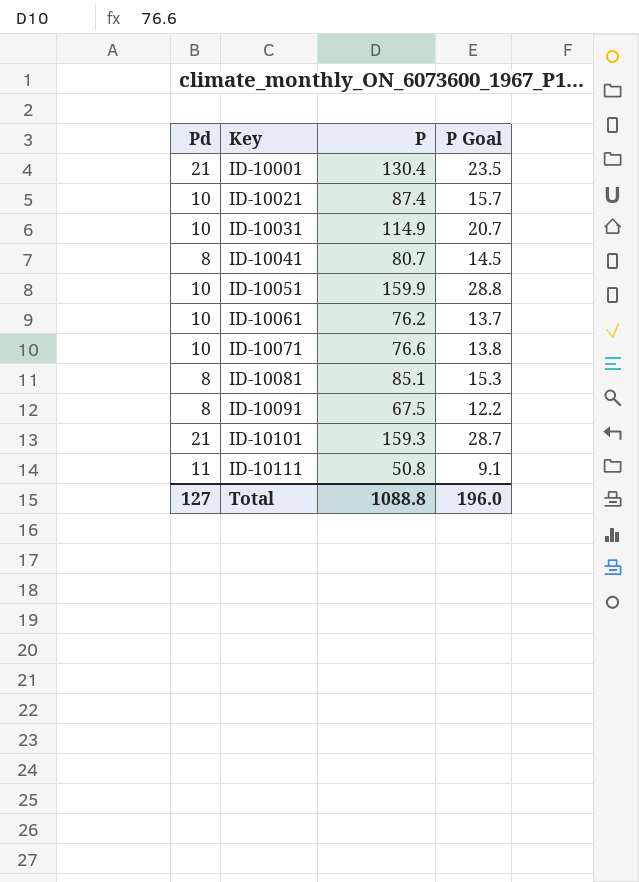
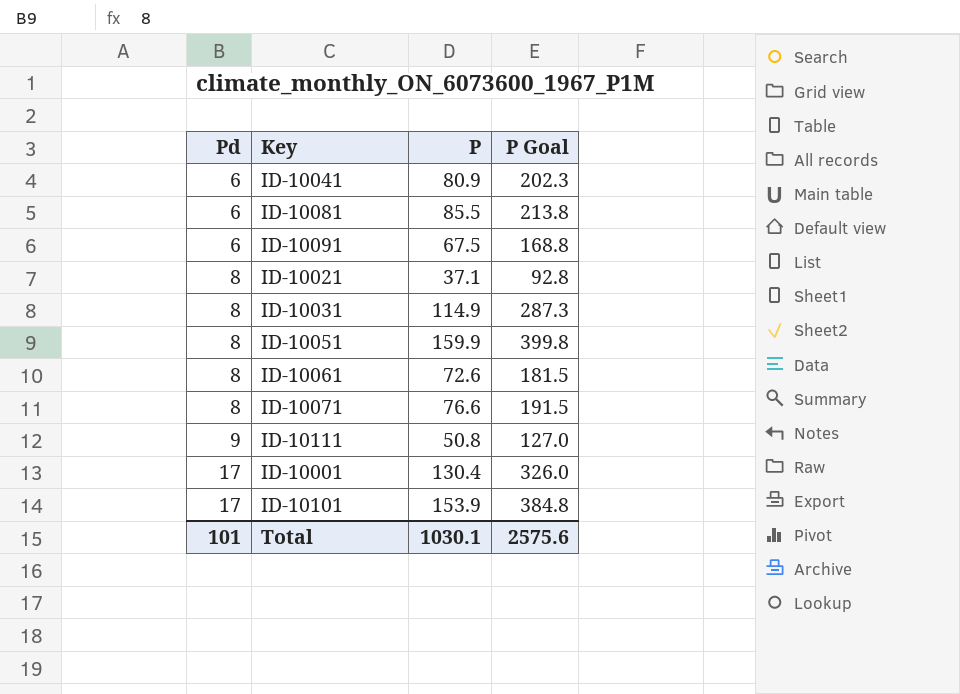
row order: Key ascending -> Pd ascending
column P Goal | formula: [P] * 0.18 -> [P] * 2.5
ID-10041 | Pd: 8 -> 6
ID-10041 | P: 80.7 -> 80.9
ID-10081 | Pd: 8 -> 6
ID-10081 | P: 85.1 -> 85.5
ID-10091 | Pd: 8 -> 6
ID-10021 | Pd: 10 -> 8
ID-10021 | P: 87.4 -> 37.1
ID-10031 | Pd: 10 -> 8
ID-10051 | Pd: 10 -> 8
ID-10061 | Pd: 10 -> 8
ID-10061 | P: 76.2 -> 72.6
ID-10071 | Pd: 10 -> 8
ID-10111 | Pd: 11 -> 9
ID-10001 | Pd: 21 -> 17
ID-10101 | Pd: 21 -> 17
ID-10101 | P: 159.3 -> 153.9
Total | Pd: 127 -> 101
Total | P: 1088.8 -> 1030.1
Total | P Goal: 196.0 -> 2575.6

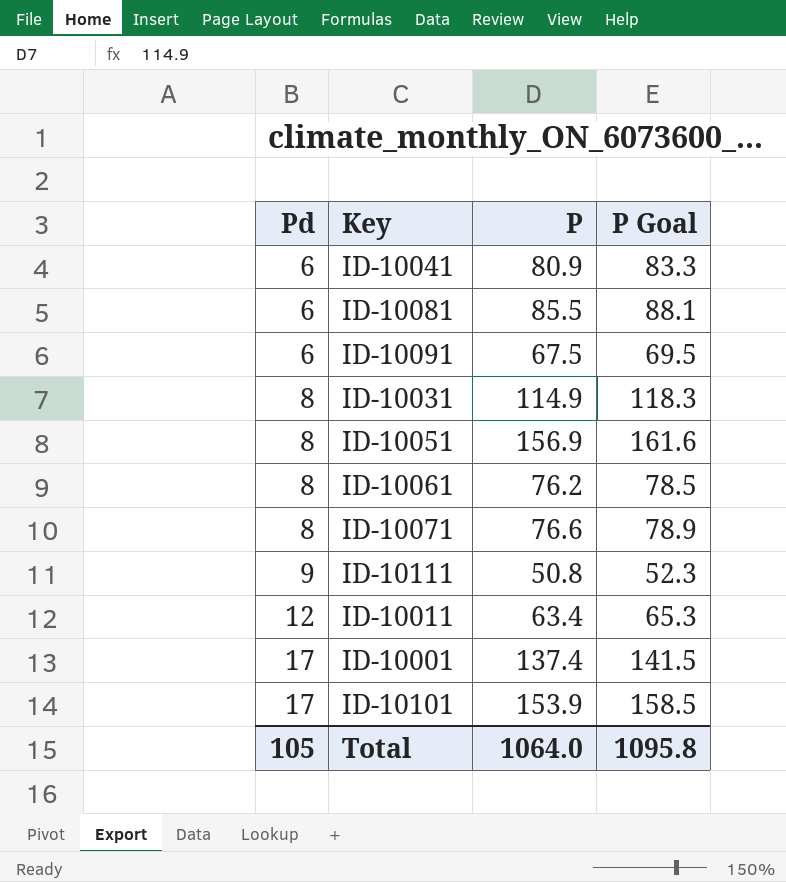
column P Goal | formula: [P] * 2.5 -> [P] * 1.03
row ID-10021: 8 | 37.1 | 92.8 -> none
ID-10051 | P: 159.9 -> 156.9
ID-10061 | P: 72.6 -> 76.2
row ID-10011: none -> 12 | 63.4 | 65.3
ID-10001 | P: 130.4 -> 137.4
Total | Pd: 101 -> 105
Total | P: 1030.1 -> 1064.0
Total | P Goal: 2575.6 -> 1095.8

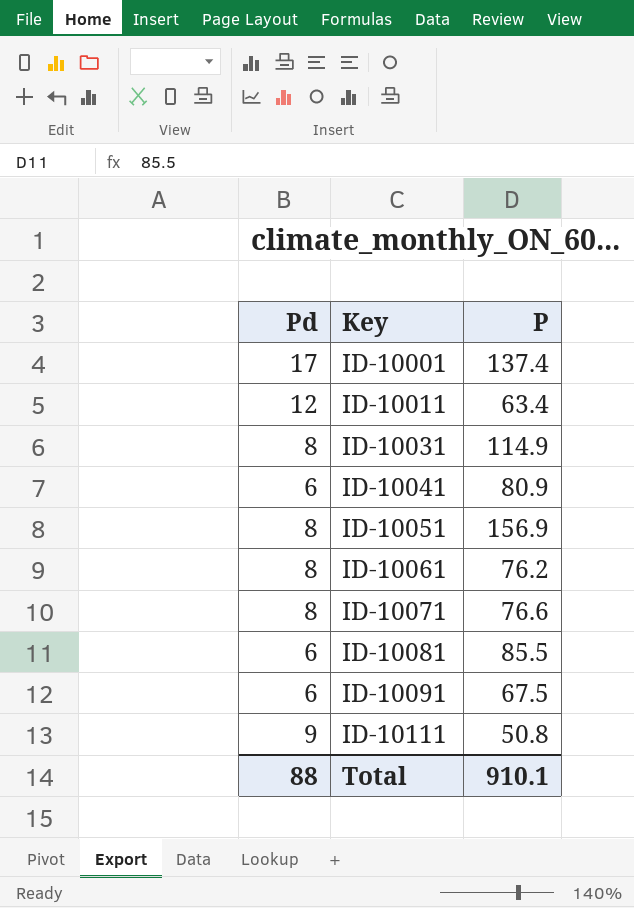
row order: Pd ascending -> Key ascending
column P Goal | formula: [P] * 1.03 -> none
row ID-10101: 17 | 153.9 | 158.5 -> none
Total | Pd: 105 -> 88
Total | P: 1064.0 -> 910.1

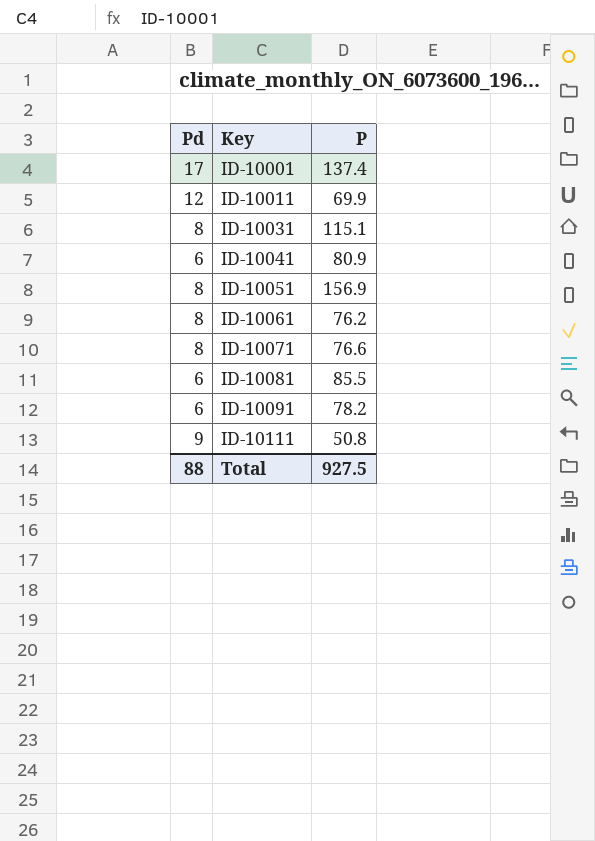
ID-10011 | P: 63.4 -> 69.9
ID-10031 | P: 114.9 -> 115.1
ID-10091 | P: 67.5 -> 78.2
Total | P: 910.1 -> 927.5

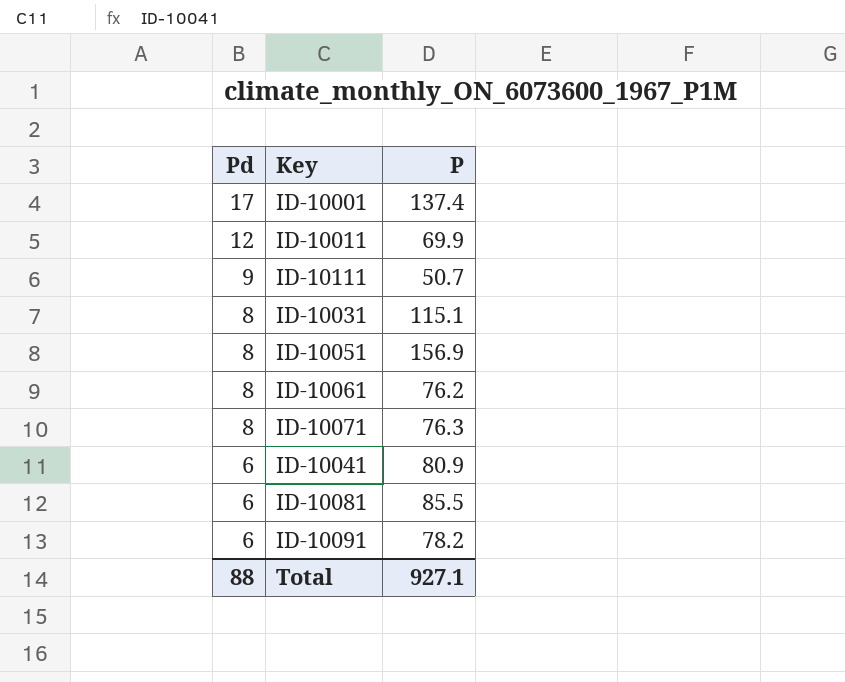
row order: Key ascending -> Pd descending
ID-10111 | P: 50.8 -> 50.7
ID-10071 | P: 76.6 -> 76.3
Total | P: 927.5 -> 927.1

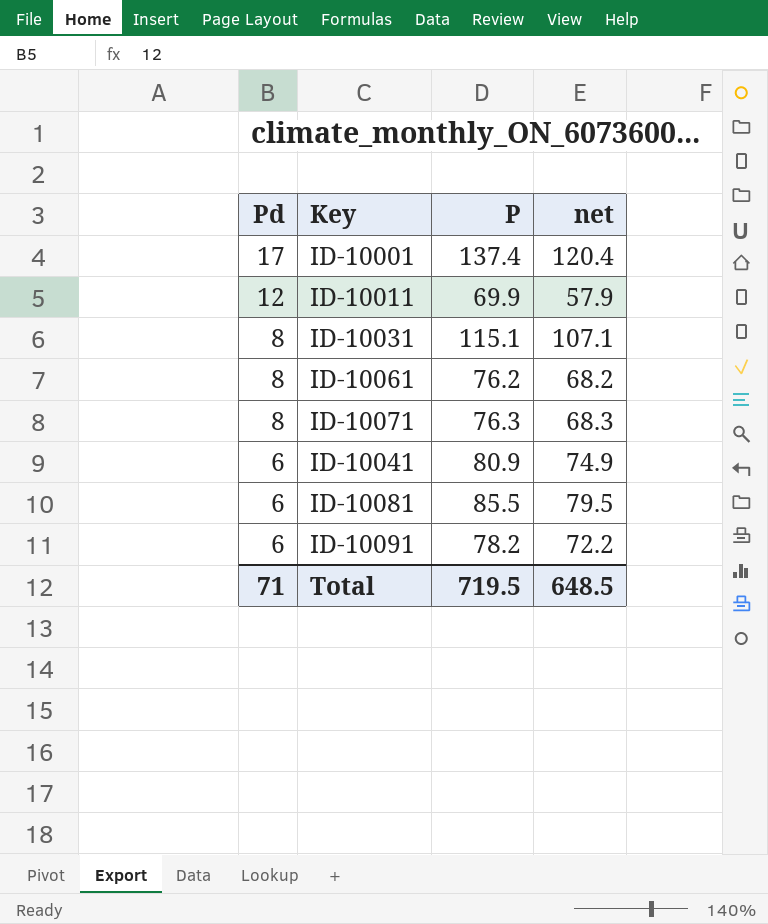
column net | formula: none -> [P] - [Pd]
row ID-10111: 9 | 50.7 -> none
row ID-10051: 8 | 156.9 -> none
Total | Pd: 88 -> 71
Total | P: 927.1 -> 719.5

